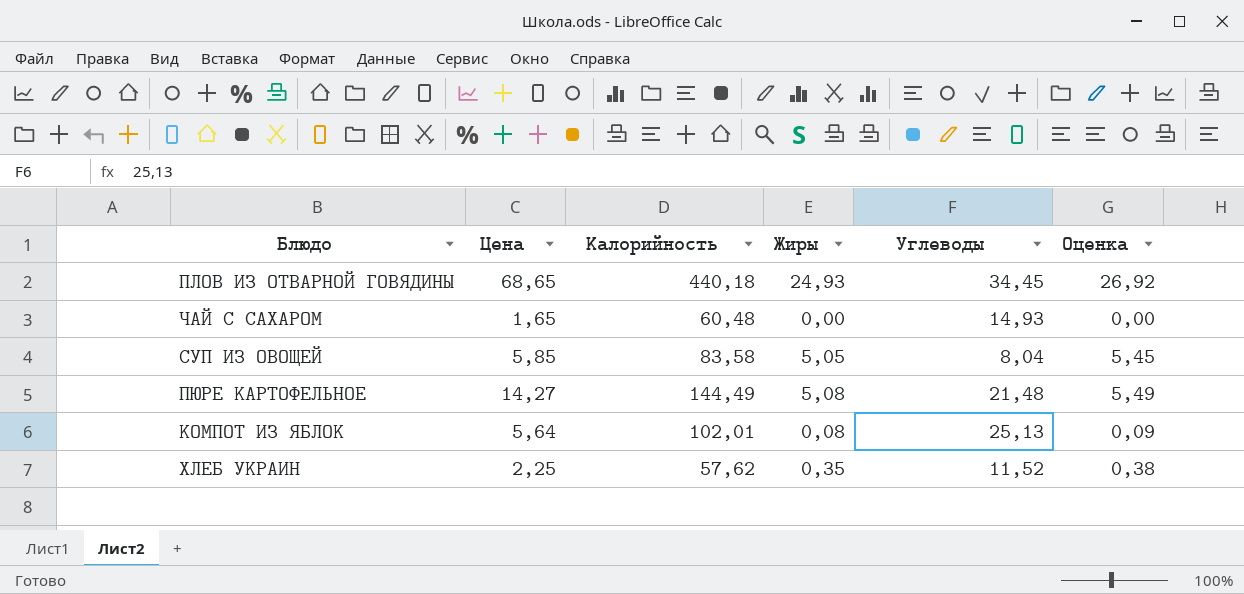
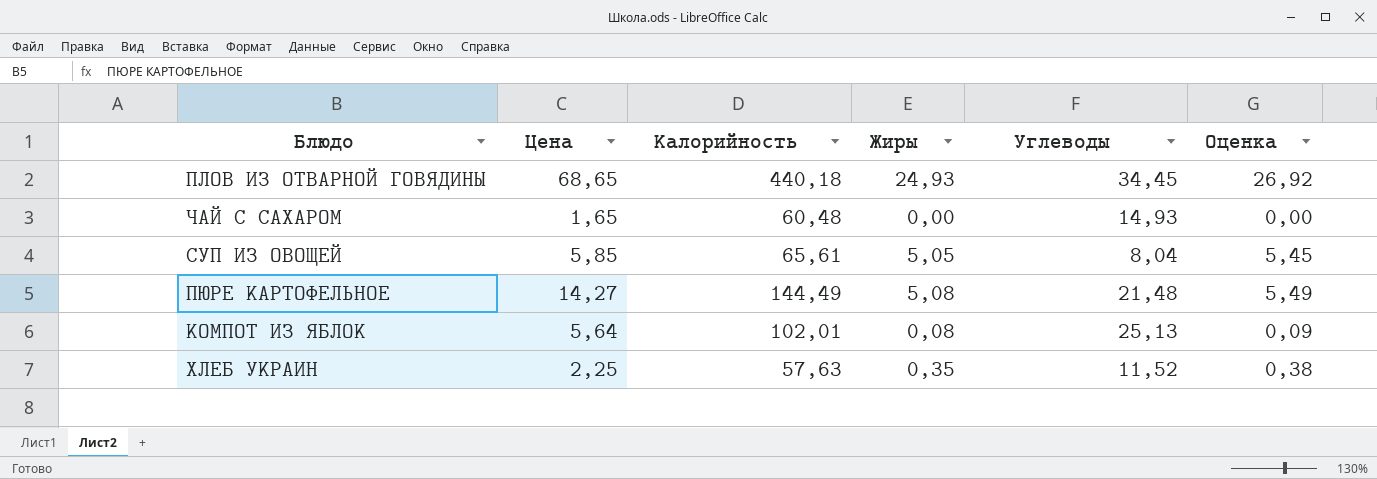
СУП ИЗ ОВОЩЕЙ | Калорийность: 83,58 -> 65,61
ХЛЕБ УКРАИН | Калорийность: 57,62 -> 57,63

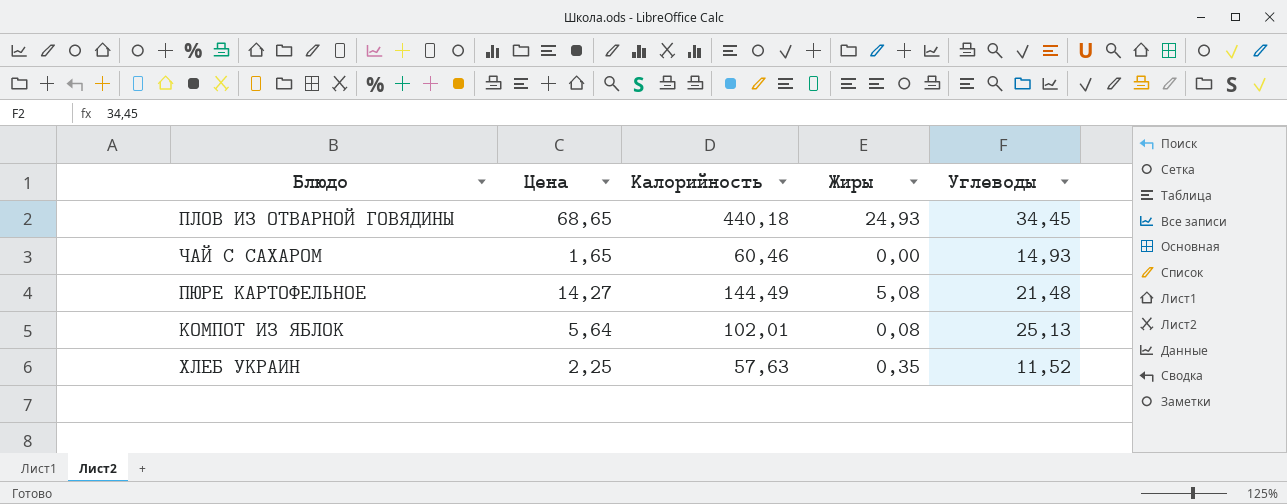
column Оценка | formula: [Жиры] * 1,08 -> none
row СУП ИЗ ОВОЩЕЙ: 5,85 | 65,61 | 5,05 | 8,04 | 5,45 -> none
ЧАЙ С САХАРОМ | Калорийность: 60,48 -> 60,46

